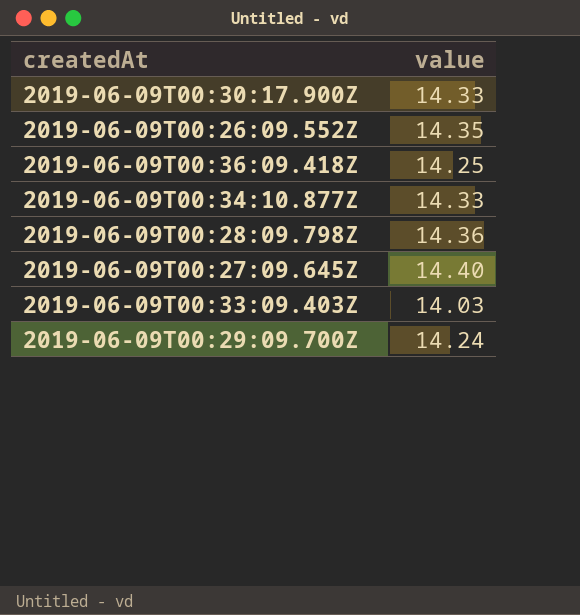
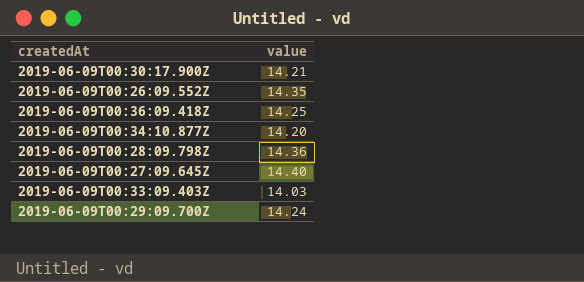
2019-06-09T00:30:17.900Z | value: 14.33 -> 14.21
2019-06-09T00:34:10.877Z | value: 14.33 -> 14.20

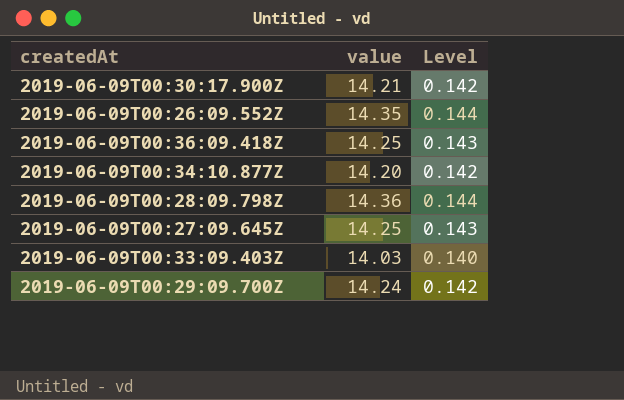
column Level | formula: none -> [value] * 0.01
2019-06-09T00:27:09.645Z | value: 14.40 -> 14.25

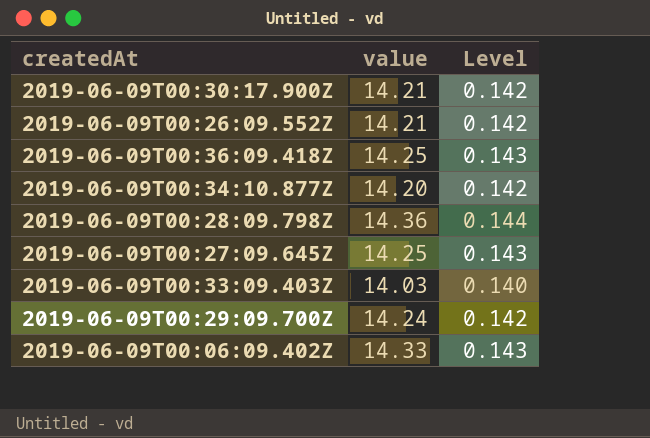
2019-06-09T00:26:09.552Z | value: 14.35 -> 14.21
2019-06-09T00:26:09.552Z | Level: 0.144 -> 0.142
row 2019-06-09T00:06:09.402Z: none -> 14.33 | 0.143

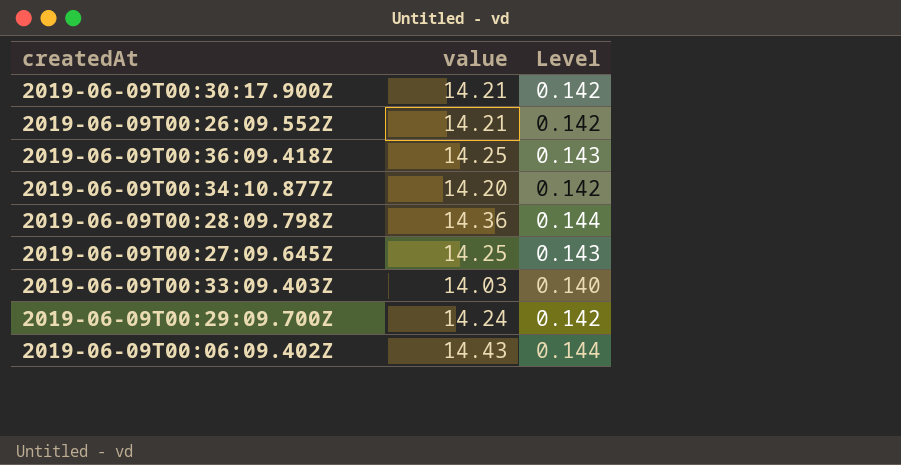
2019-06-09T00:06:09.402Z | value: 14.33 -> 14.43
2019-06-09T00:06:09.402Z | Level: 0.143 -> 0.144

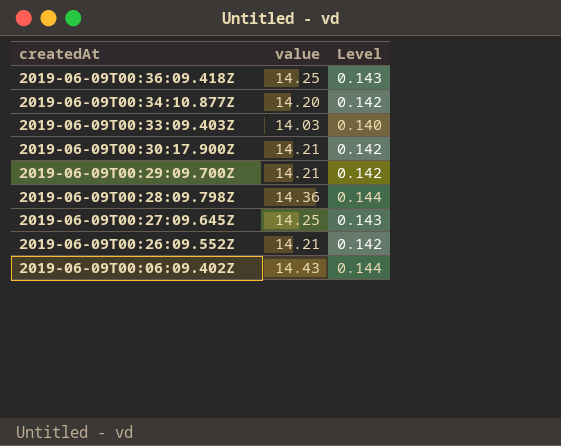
row order: none -> createdAt descending
2019-06-09T00:29:09.700Z | value: 14.24 -> 14.21

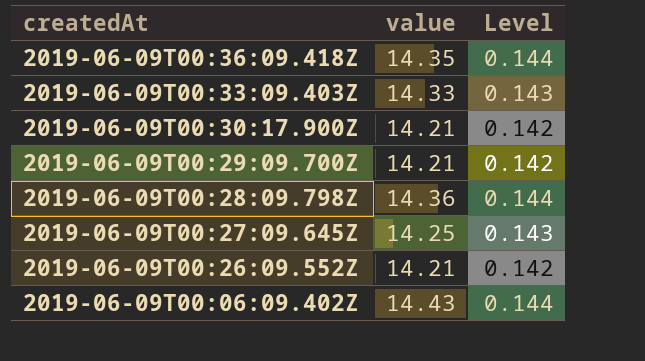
row 2019-06-09T00:34:10.877Z: 14.20 | 0.142 -> none
2019-06-09T00:36:09.418Z | value: 14.25 -> 14.35
2019-06-09T00:36:09.418Z | Level: 0.143 -> 0.144
2019-06-09T00:33:09.403Z | value: 14.03 -> 14.33
2019-06-09T00:33:09.403Z | Level: 0.140 -> 0.143

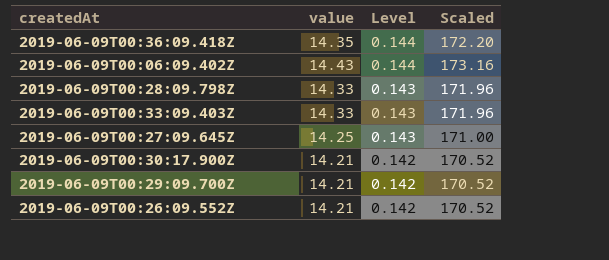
row order: createdAt descending -> Level descending
column Scaled | formula: none -> [value] * 12
2019-06-09T00:28:09.798Z | value: 14.36 -> 14.33
2019-06-09T00:28:09.798Z | Level: 0.144 -> 0.143

